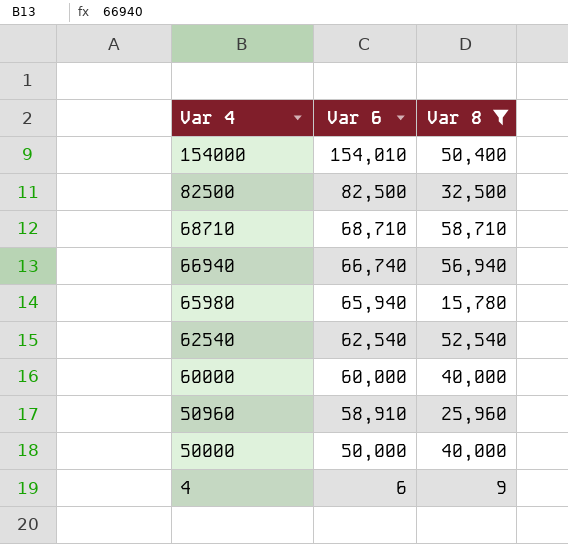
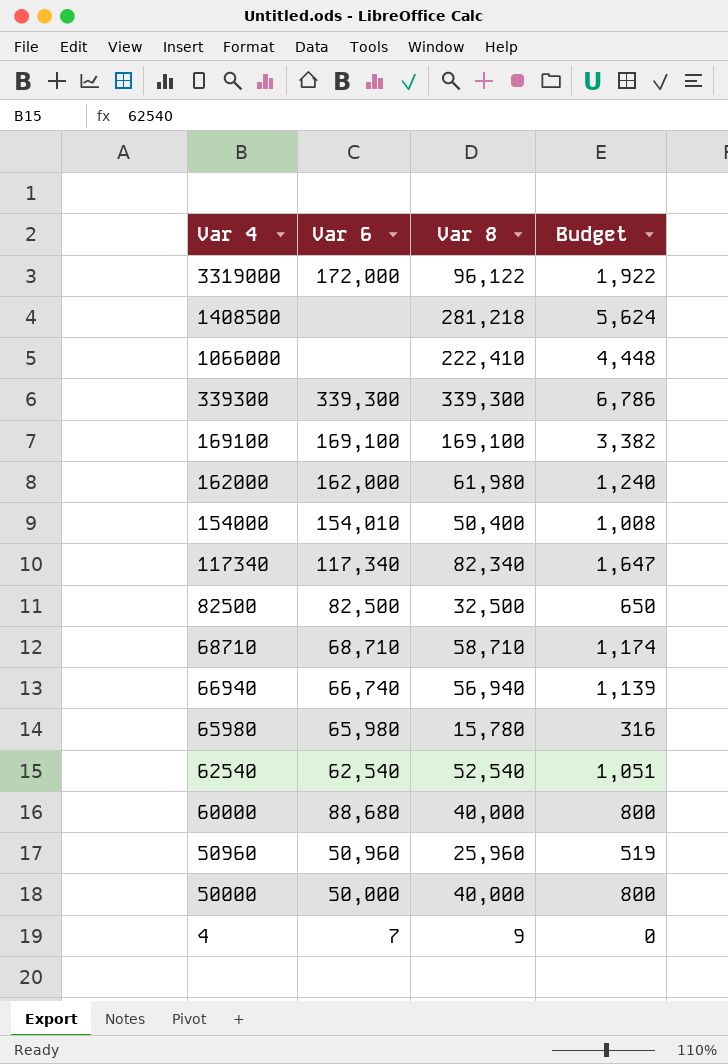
filter: Var 8 <= 58,710 -> none
column Budget | formula: none -> [Var 8] * 0.02
65980 | Var 6: 65,940 -> 65,980
60000 | Var 6: 60,000 -> 88,680
50960 | Var 6: 58,910 -> 50,960
4 | Var 6: 6 -> 7

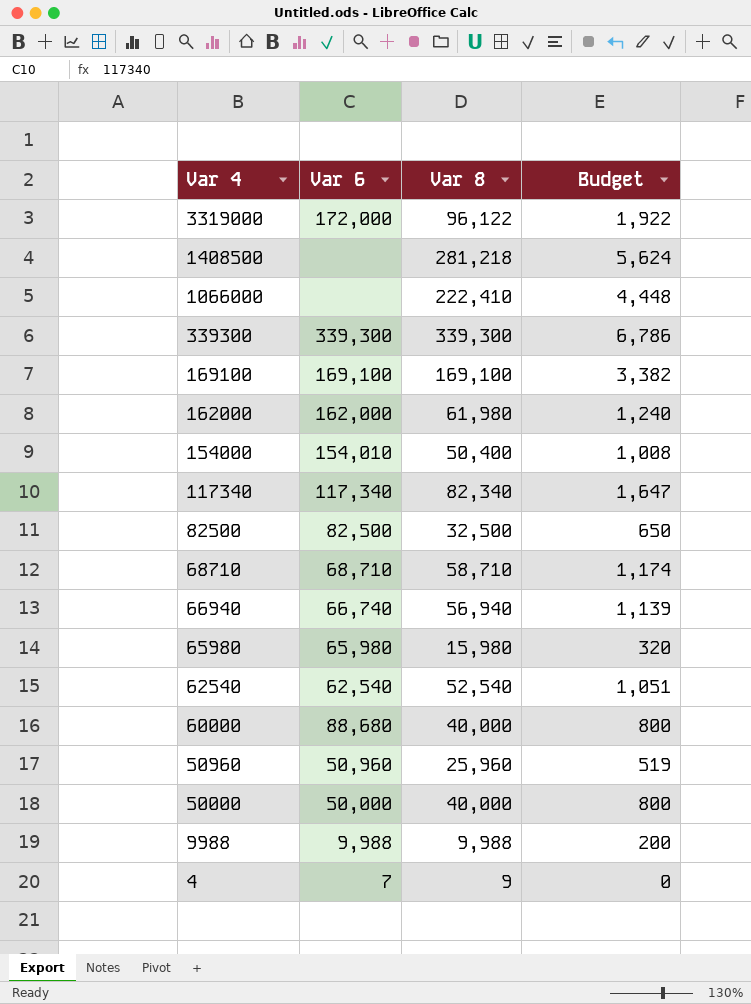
65980 | Var 8: 15,780 -> 15,980
65980 | Budget: 316 -> 320
row 9988: none -> 9,988 | 9,988 | 200

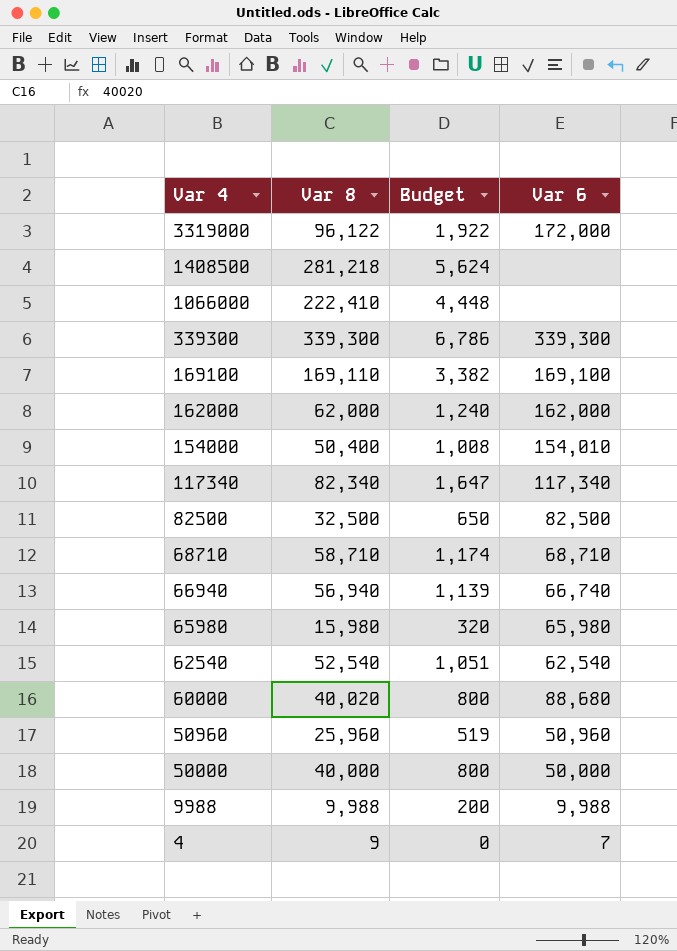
column Var 6 | position: 2 -> 4
169100 | Var 8: 169,100 -> 169,110
162000 | Var 8: 61,980 -> 62,000
60000 | Var 8: 40,000 -> 40,020

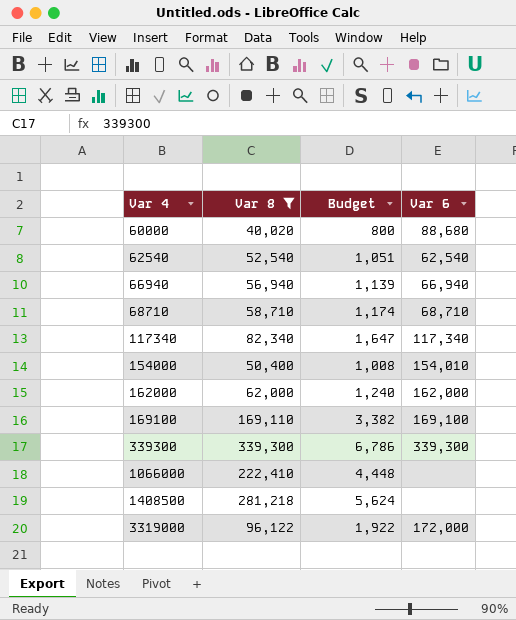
filter: none -> Var 8 >= 40,020
row order: Var 4 descending -> Var 4 ascending
66940 | Var 6: 66,740 -> 66,940

